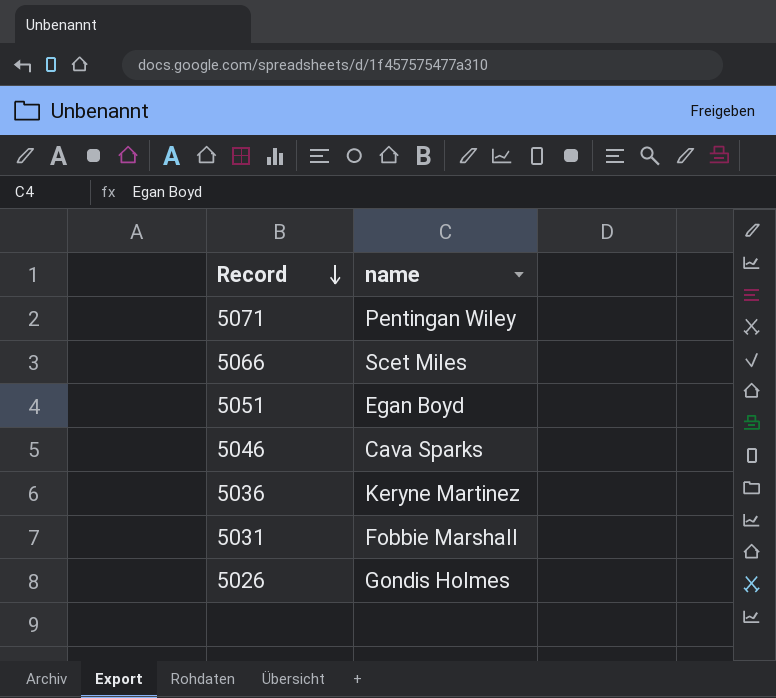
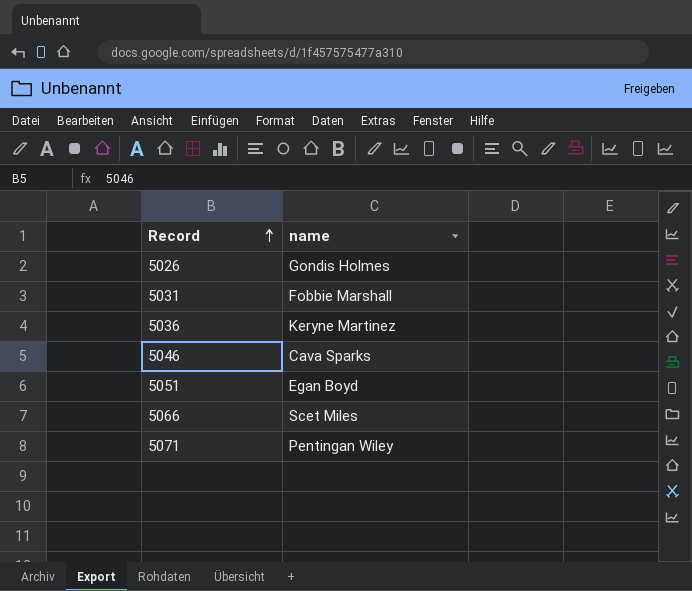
row order: Record descending -> Record ascending

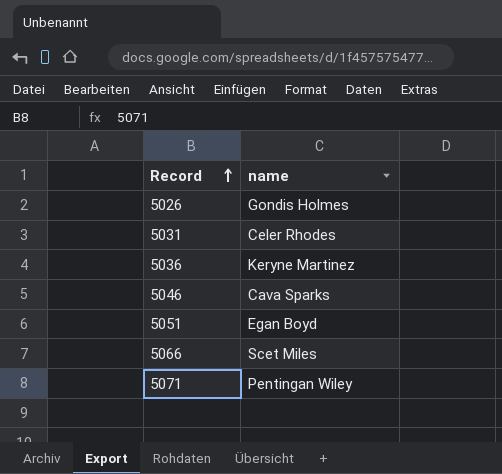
5031 | name: Fobbie Marshall -> Celer Rhodes

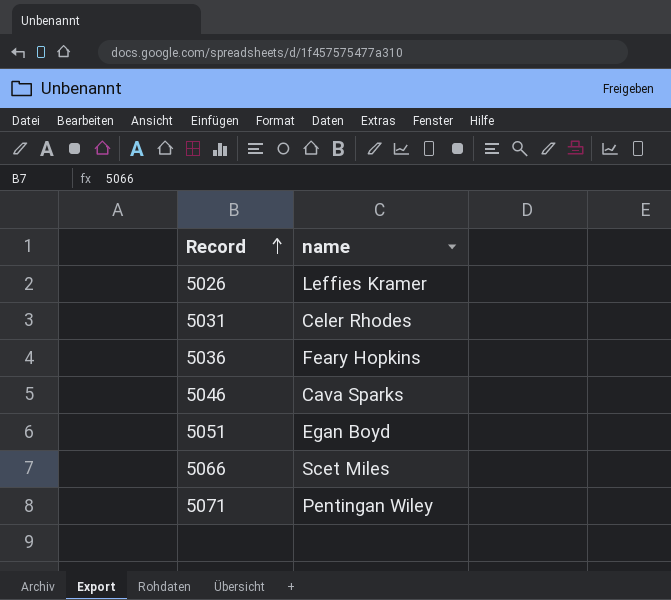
5026 | name: Gondis Holmes -> Leffies Kramer
5036 | name: Keryne Martinez -> Feary Hopkins

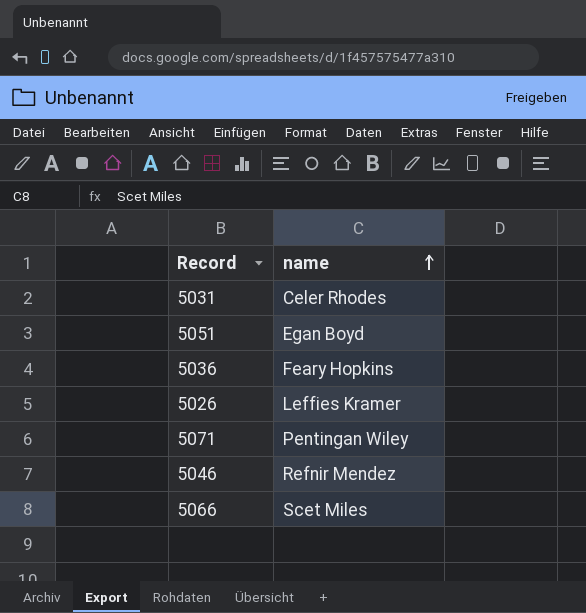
row order: Record ascending -> name ascending
5046 | name: Cava Sparks -> Refnir Mendez

